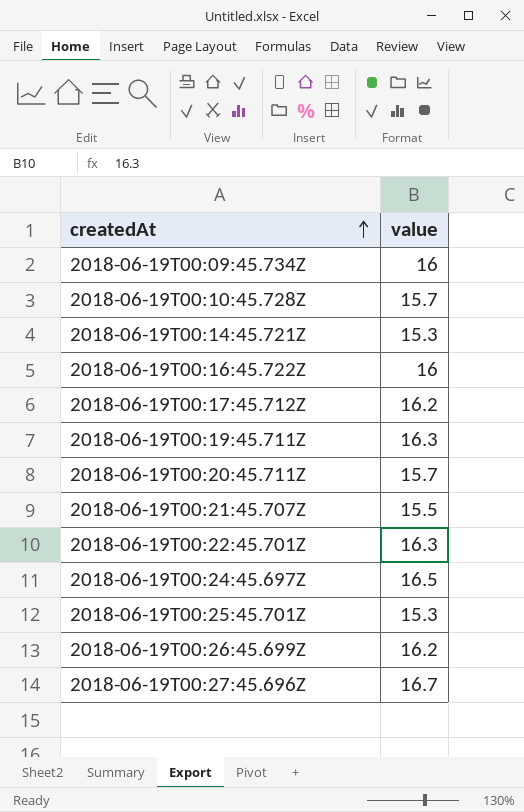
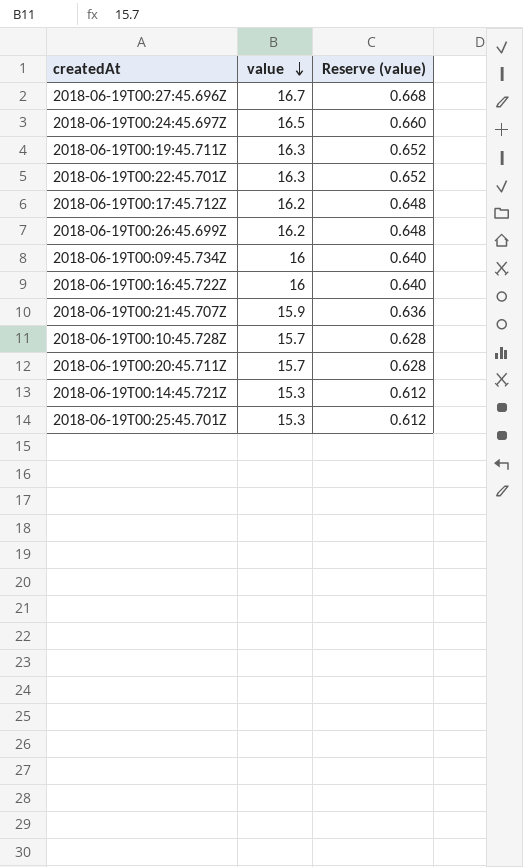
row order: createdAt ascending -> value descending
column Reserve (value) | formula: none -> [value] * 0.04
2018-06-19T00:21:45.707Z | value: 15.5 -> 15.9

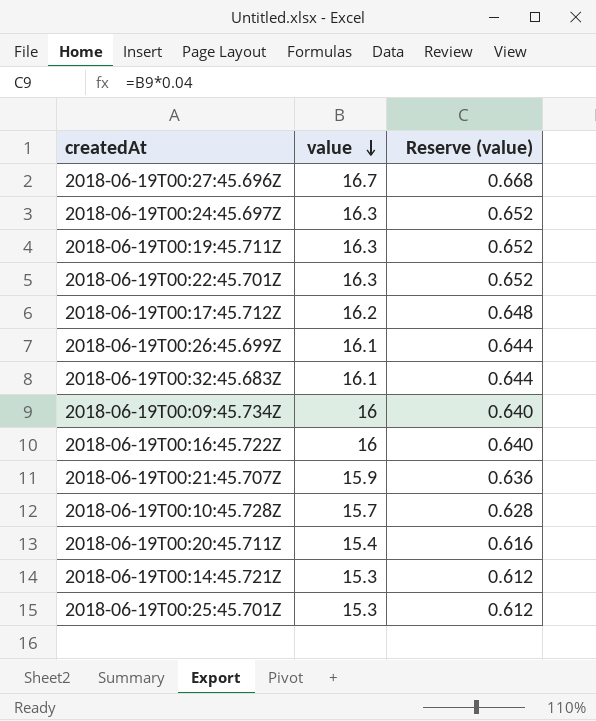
2018-06-19T00:24:45.697Z | value: 16.5 -> 16.3
2018-06-19T00:24:45.697Z | Reserve (value): 0.660 -> 0.652
2018-06-19T00:26:45.699Z | value: 16.2 -> 16.1
2018-06-19T00:26:45.699Z | Reserve (value): 0.648 -> 0.644
row 2018-06-19T00:32:45.683Z: none -> 16.1 | 0.644
2018-06-19T00:20:45.711Z | value: 15.7 -> 15.4
2018-06-19T00:20:45.711Z | Reserve (value): 0.628 -> 0.616

